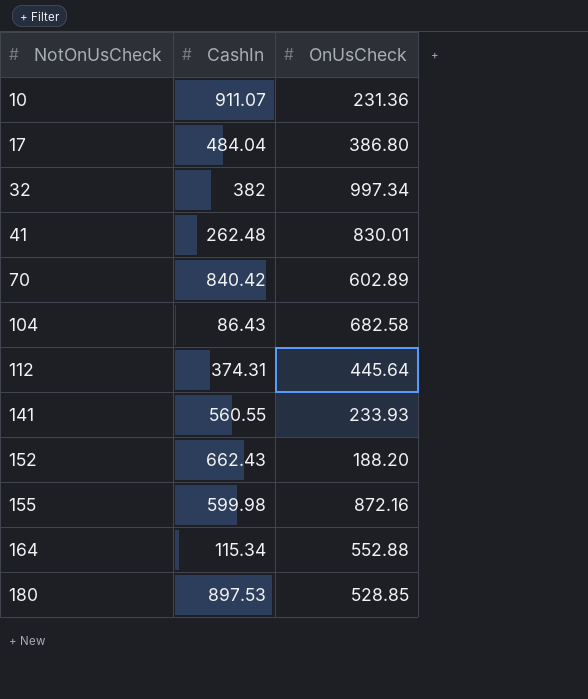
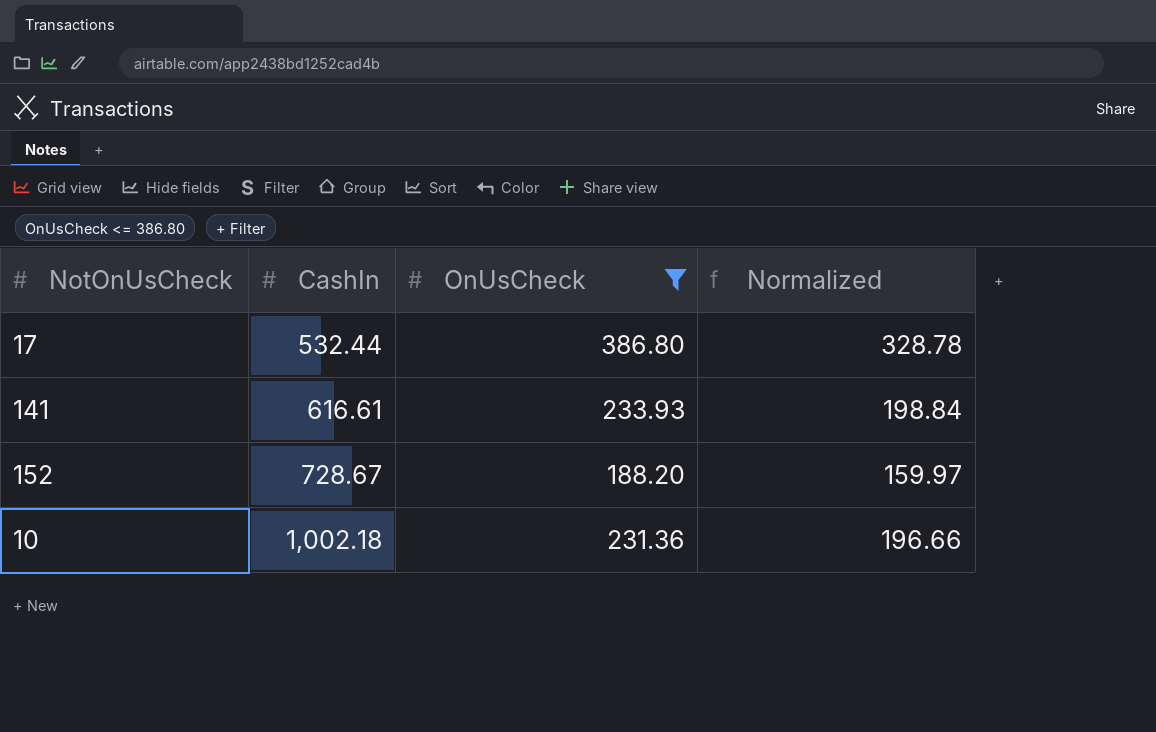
filter: none -> OnUsCheck <= 386.80
row order: NotOnUsCheck ascending -> CashIn ascending
column Normalized | formula: none -> [OnUsCheck] * 0.85
17 | CashIn: 484.04 -> 532.44
141 | CashIn: 560.55 -> 616.61
152 | CashIn: 662.43 -> 728.67
10 | CashIn: 911.07 -> 1,002.18

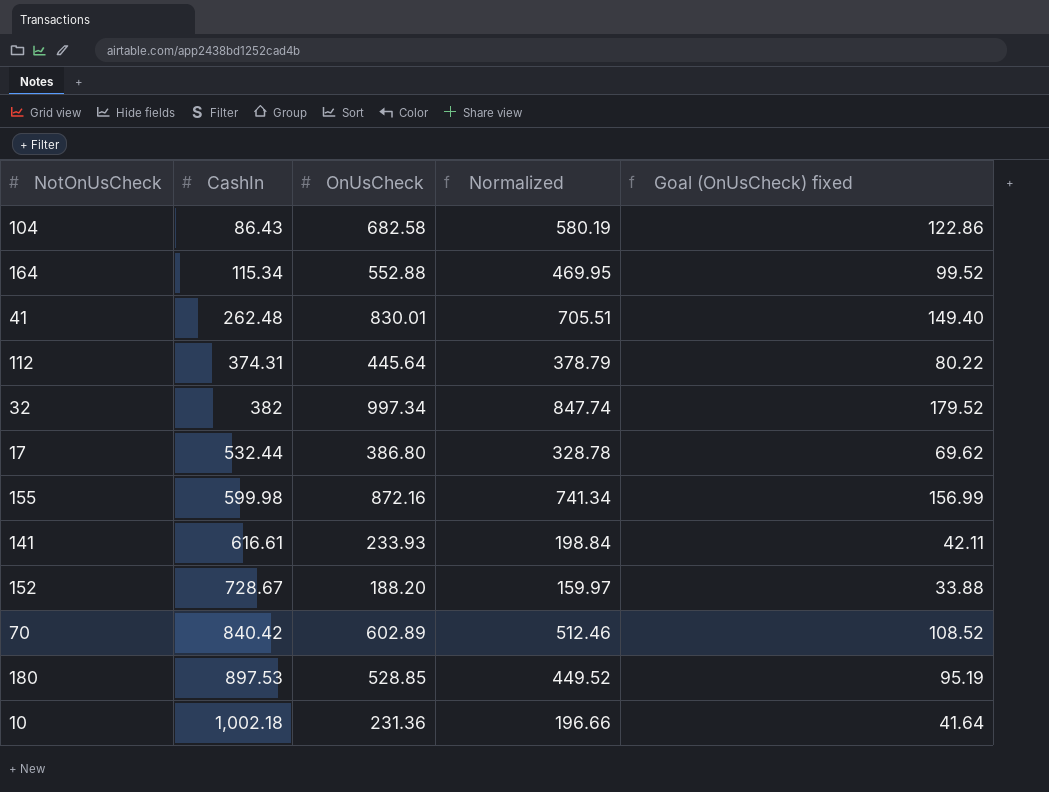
filter: OnUsCheck <= 386.80 -> none
column Goal (OnUsCheck) fixed | formula: none -> [OnUsCheck] * 0.18

